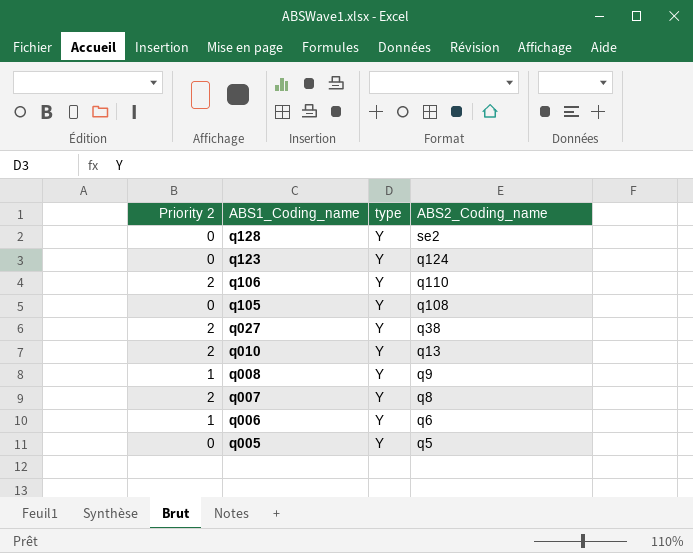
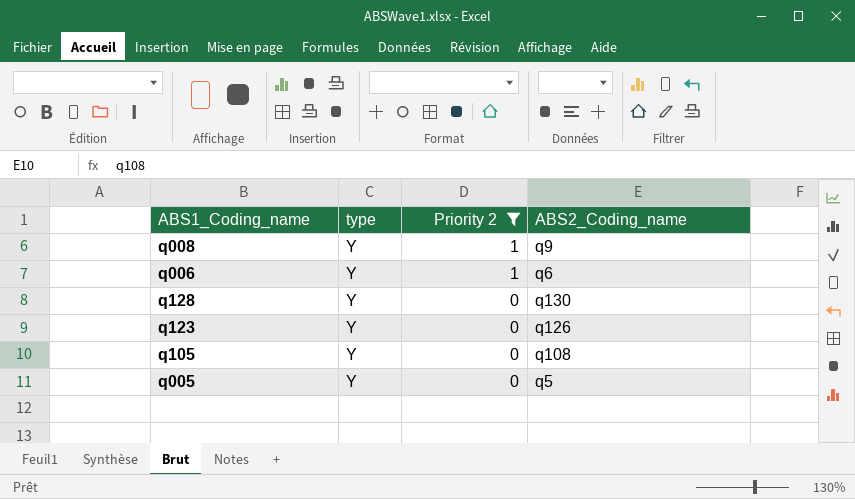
filter: none -> Priority 2 != 2
row order: ABS1_Coding_name descending -> Priority 2 descending
column Priority 2 | position: 1 -> 3
q128 | ABS2_Coding_name: se2 -> q130
q123 | ABS2_Coding_name: q124 -> q126

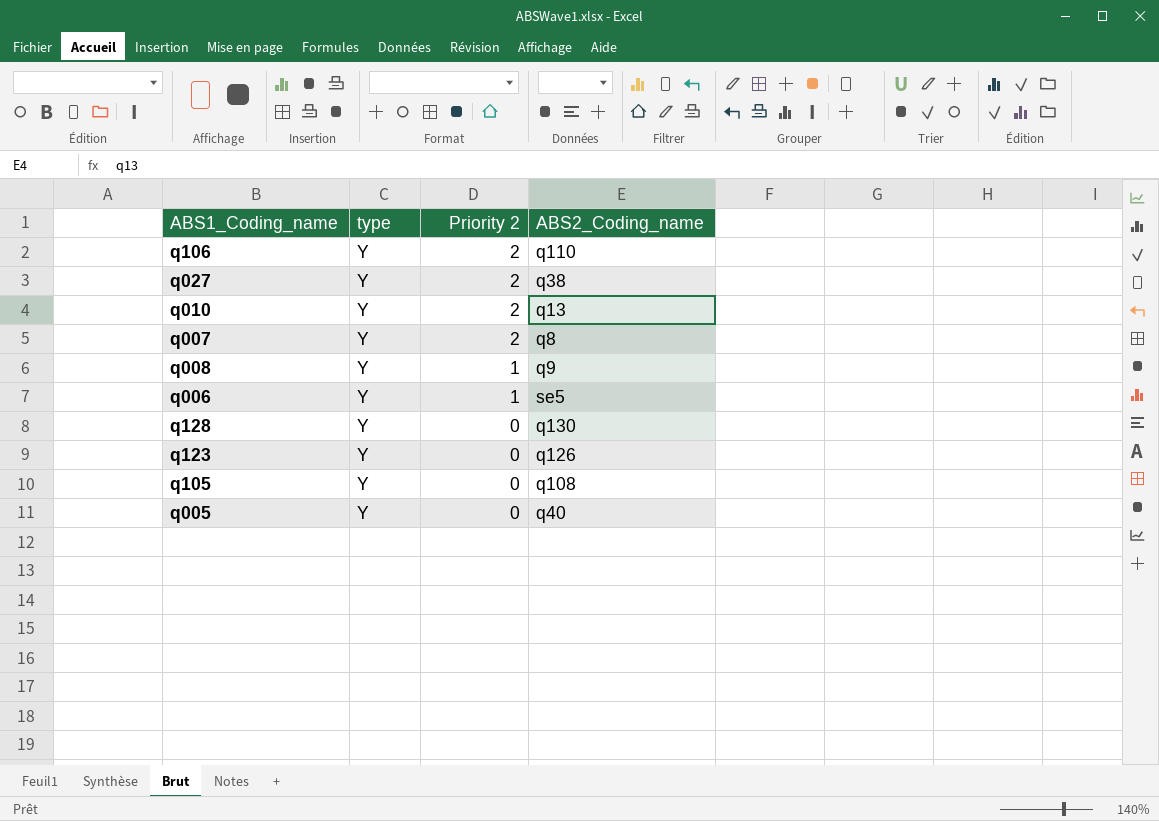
filter: Priority 2 != 2 -> none
q006 | ABS2_Coding_name: q6 -> se5
q005 | ABS2_Coding_name: q5 -> q40

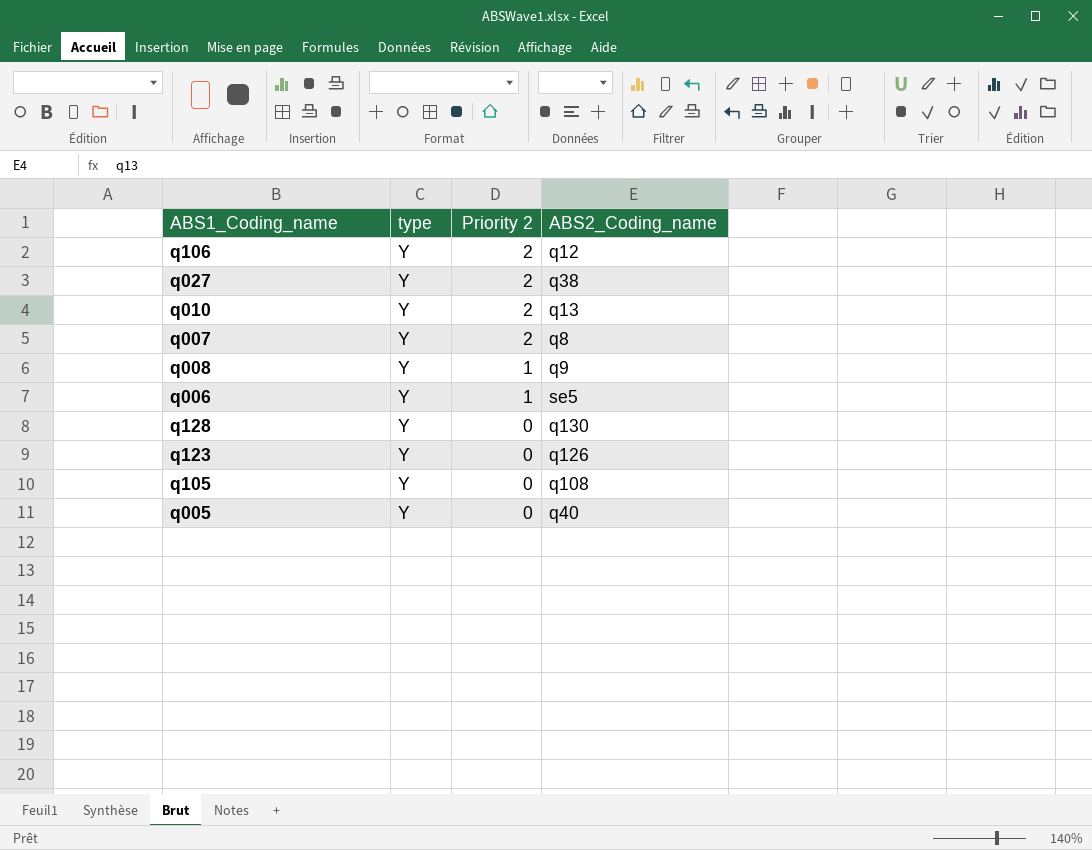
q106 | ABS2_Coding_name: q110 -> q12

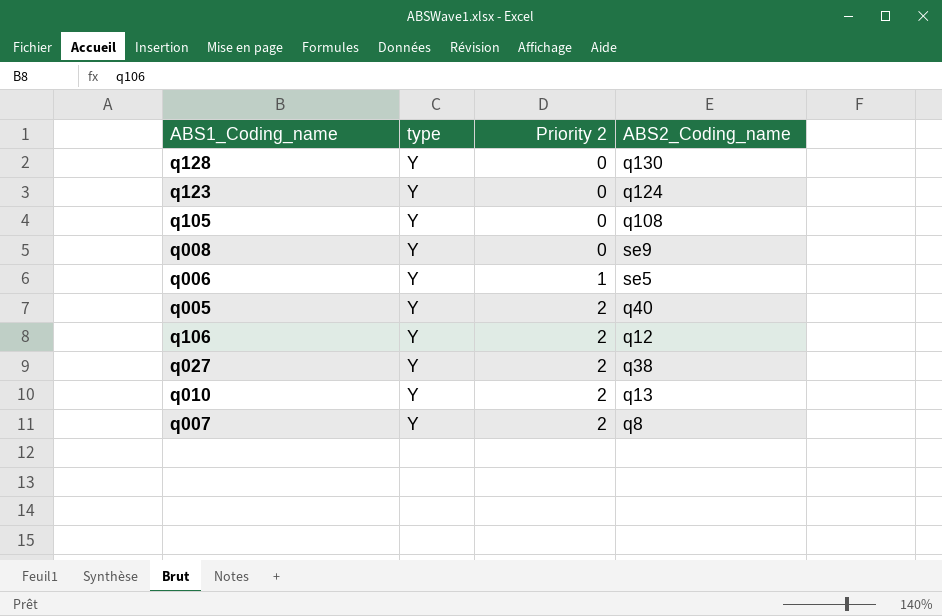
row order: Priority 2 descending -> Priority 2 ascending
q123 | ABS2_Coding_name: q126 -> q124
q008 | Priority 2: 1 -> 0
q008 | ABS2_Coding_name: q9 -> se9
q005 | Priority 2: 0 -> 2

